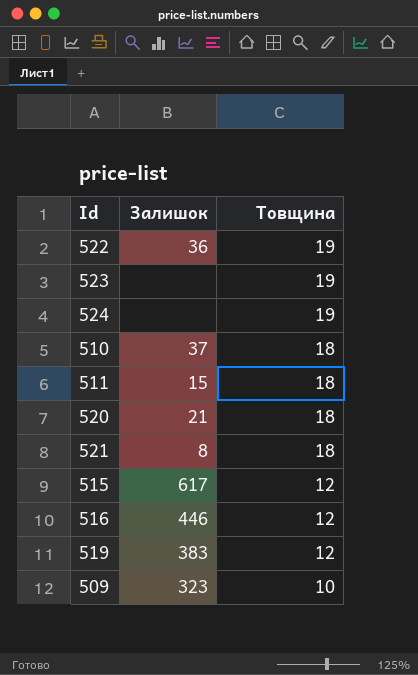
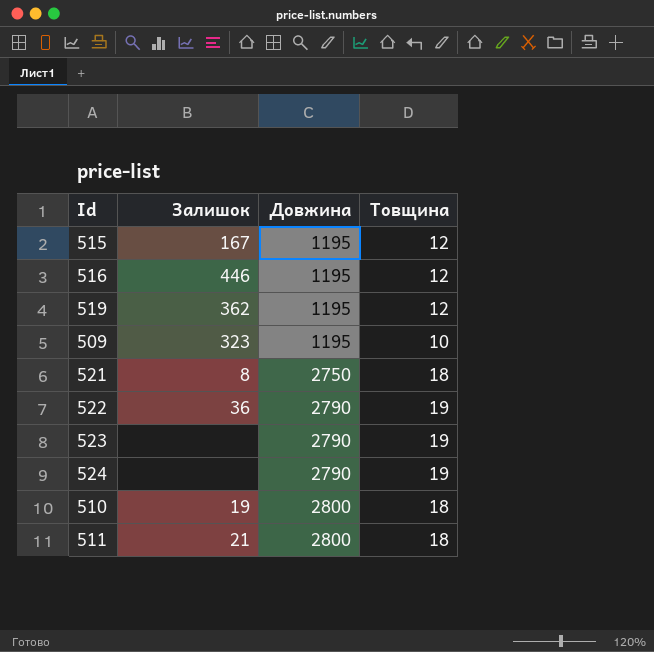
row order: Товщина descending -> Довжина ascending
column Довжина | position: none -> 3
row 520: 21 | 18 -> none
515 | Залишок: 617 -> 167
519 | Залишок: 383 -> 362
510 | Залишок: 37 -> 19
511 | Залишок: 15 -> 21

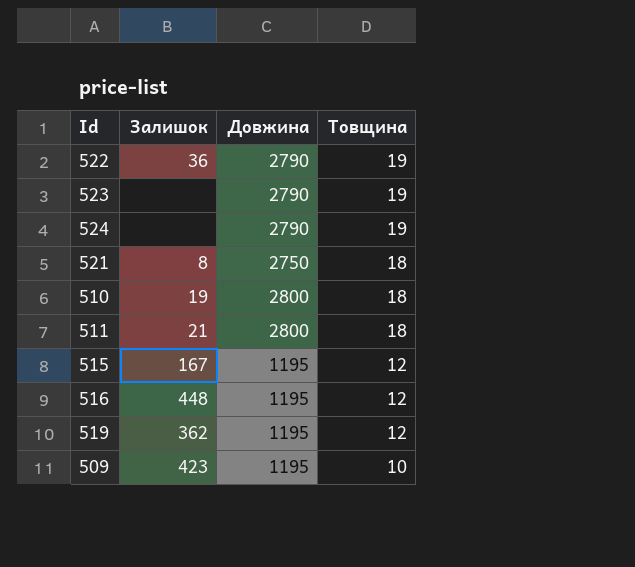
row order: Довжина ascending -> Товщина descending
516 | Залишок: 446 -> 448
509 | Залишок: 323 -> 423

